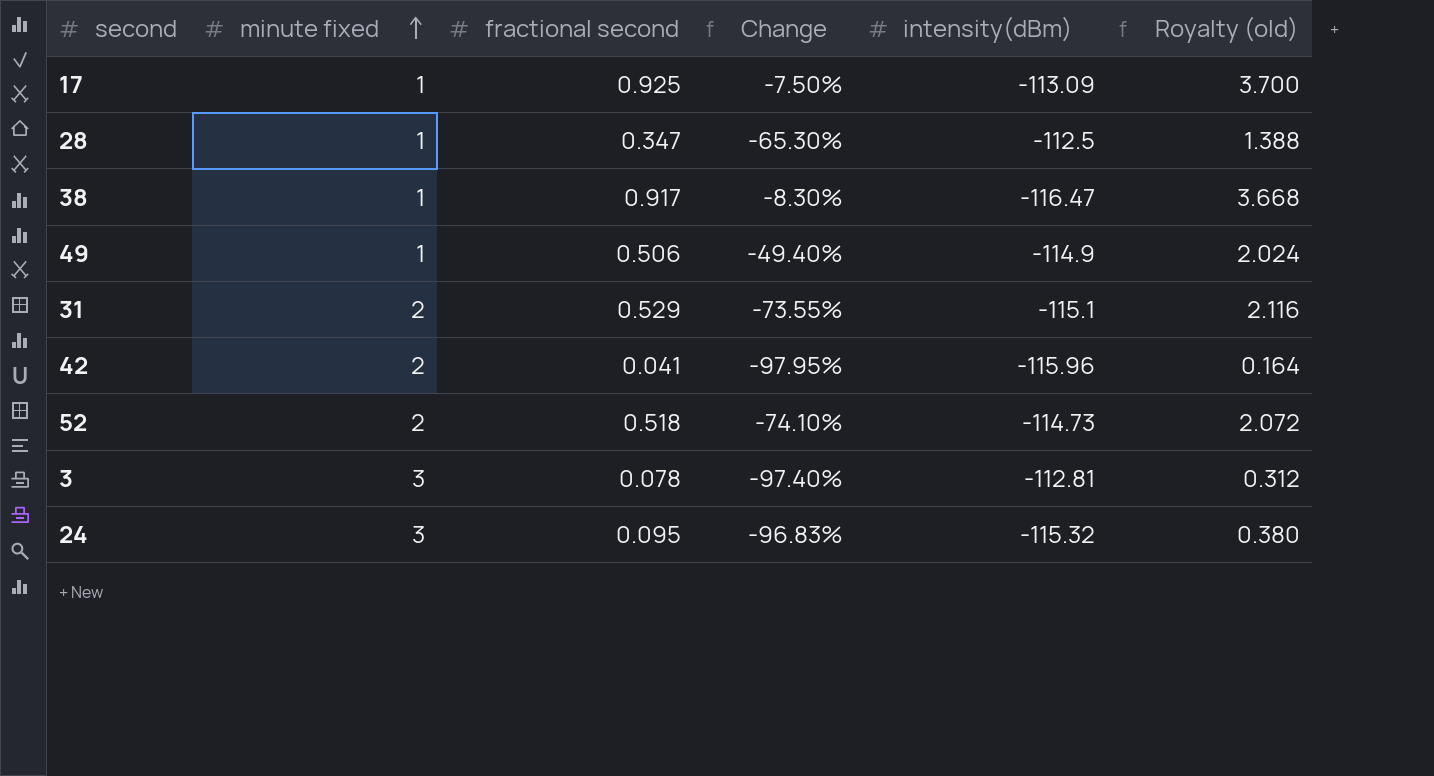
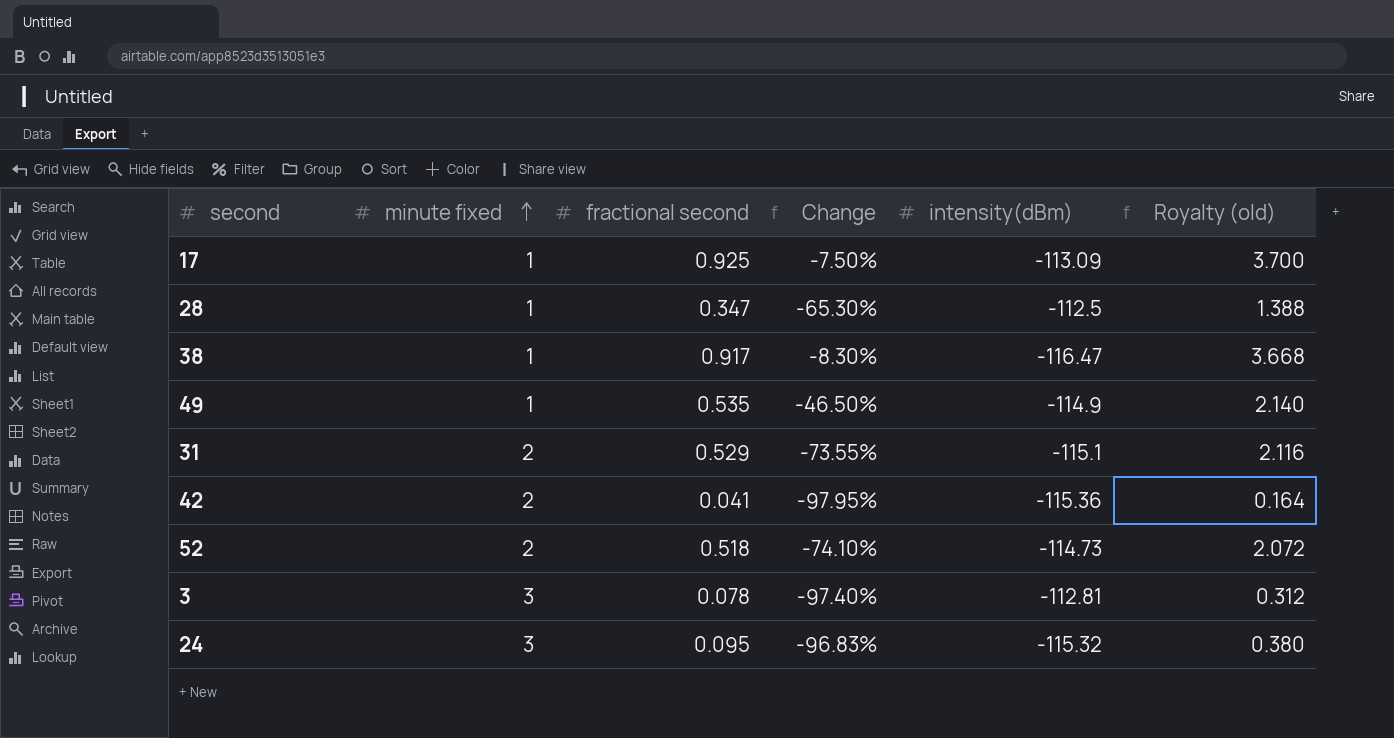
49 | fractional second: 0.506 -> 0.535
49 | Change: -49.40% -> -46.50%
49 | Royalty (old): 2.024 -> 2.140
42 | intensity(dBm): -115.96 -> -115.36

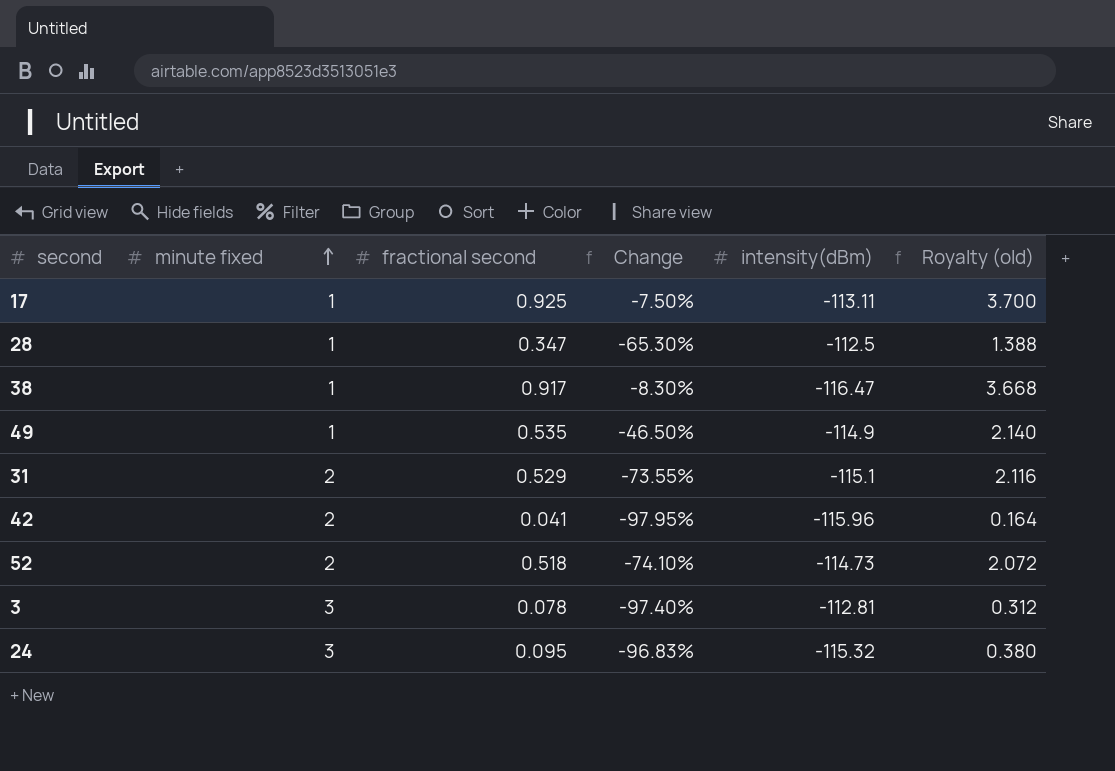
17 | intensity(dBm): -113.09 -> -113.11
42 | intensity(dBm): -115.36 -> -115.96

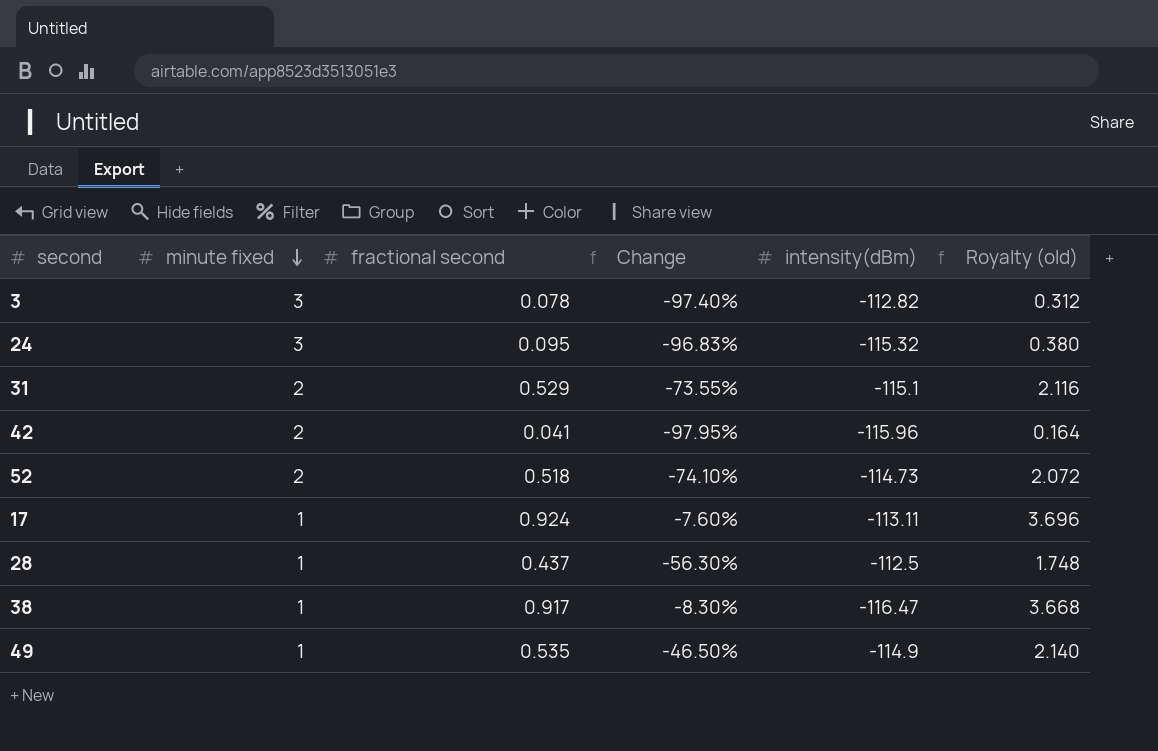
row order: minute fixed ascending -> minute fixed descending
3 | intensity(dBm): -112.81 -> -112.82
17 | fractional second: 0.925 -> 0.924
17 | Change: -7.50% -> -7.60%
17 | Royalty (old): 3.700 -> 3.696
28 | fractional second: 0.347 -> 0.437
28 | Change: -65.30% -> -56.30%
28 | Royalty (old): 1.388 -> 1.748

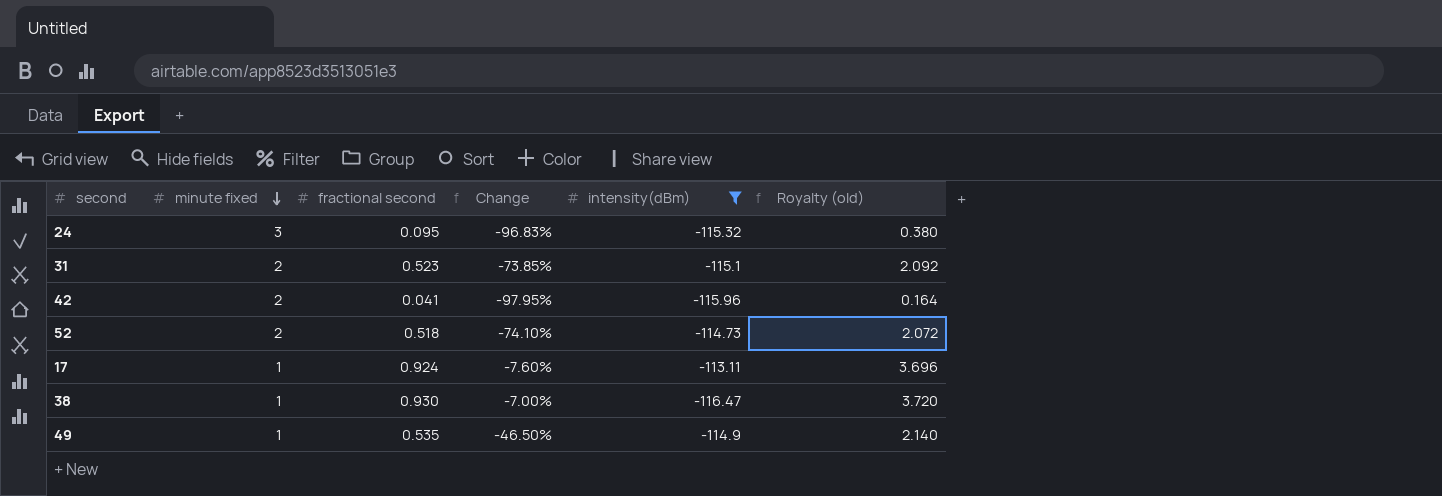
filter: none -> intensity(dBm) <= -113.11
31 | fractional second: 0.529 -> 0.523
31 | Change: -73.55% -> -73.85%
31 | Royalty (old): 2.116 -> 2.092
38 | fractional second: 0.917 -> 0.930
38 | Change: -8.30% -> -7.00%
38 | Royalty (old): 3.668 -> 3.720

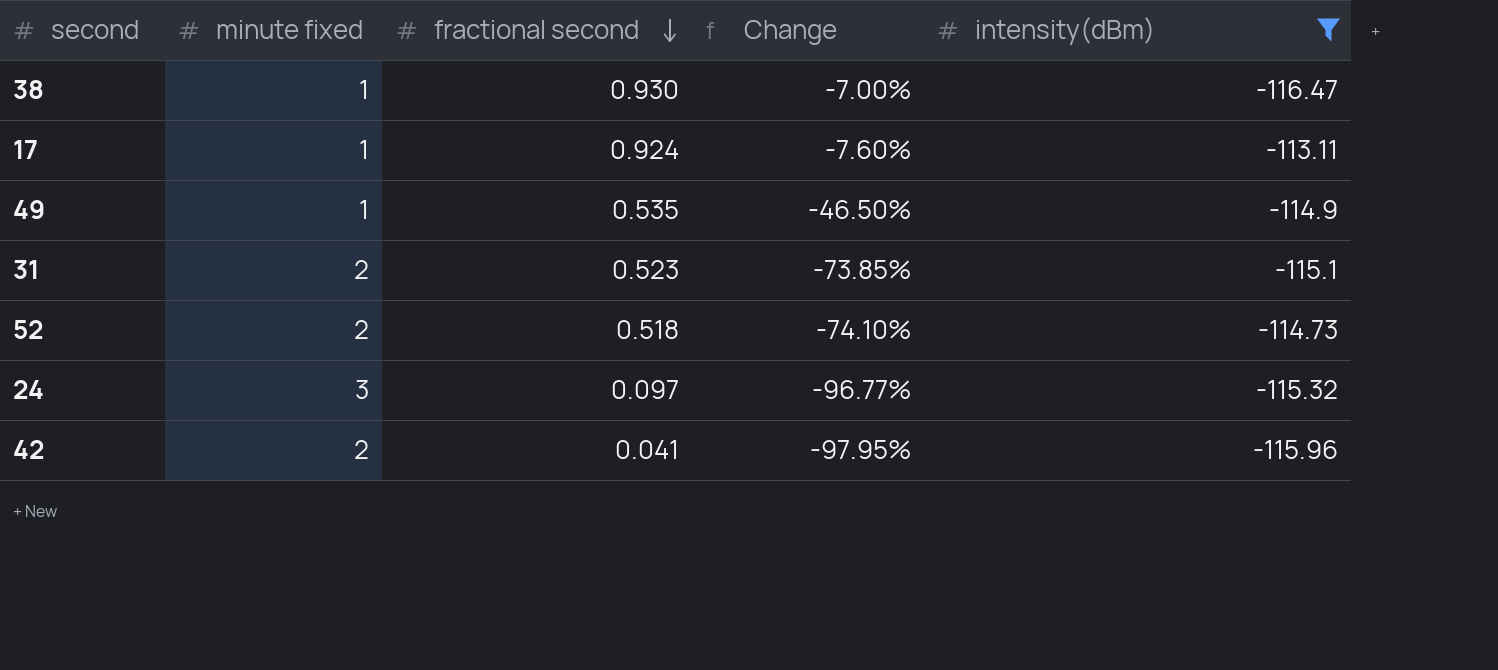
row order: minute fixed descending -> fractional second descending
column Royalty (old) | formula: [fractional second] * 4 -> none
24 | fractional second: 0.095 -> 0.097
24 | Change: -96.83% -> -96.77%

